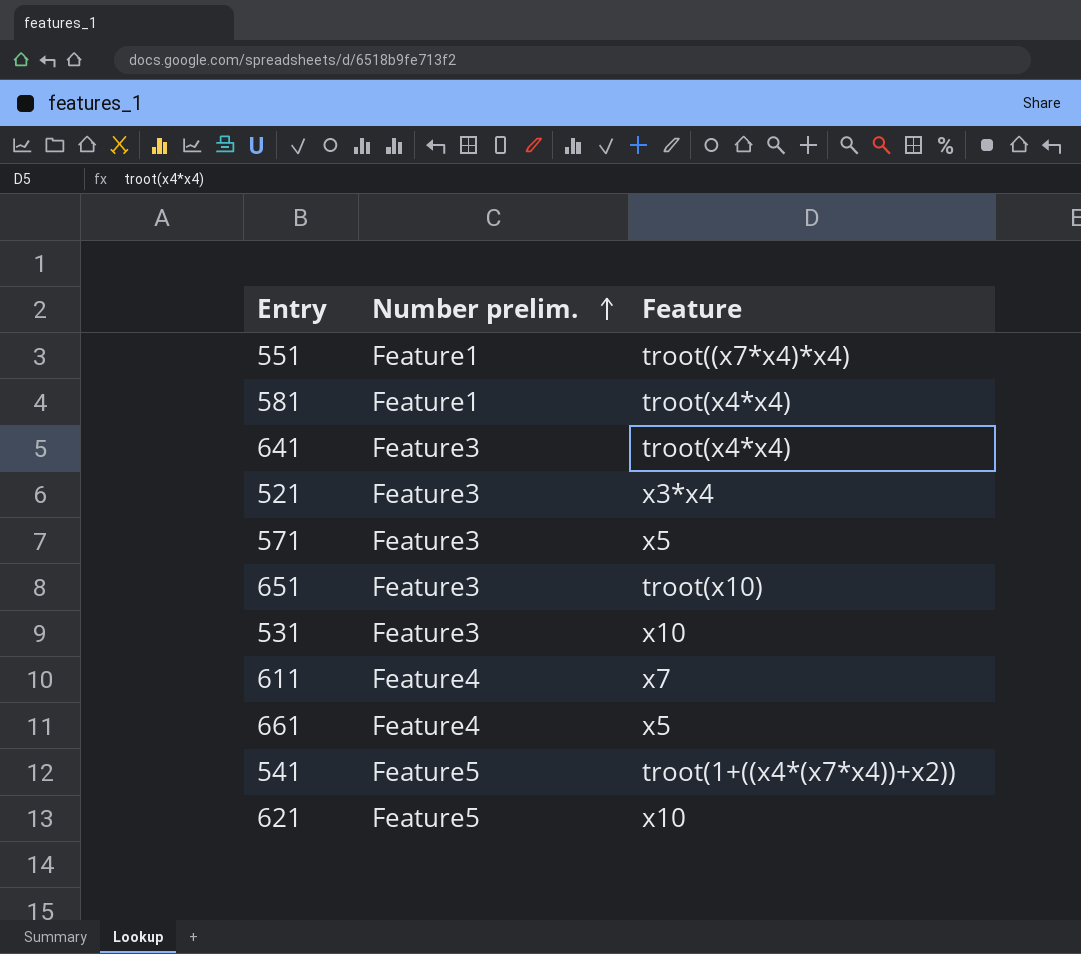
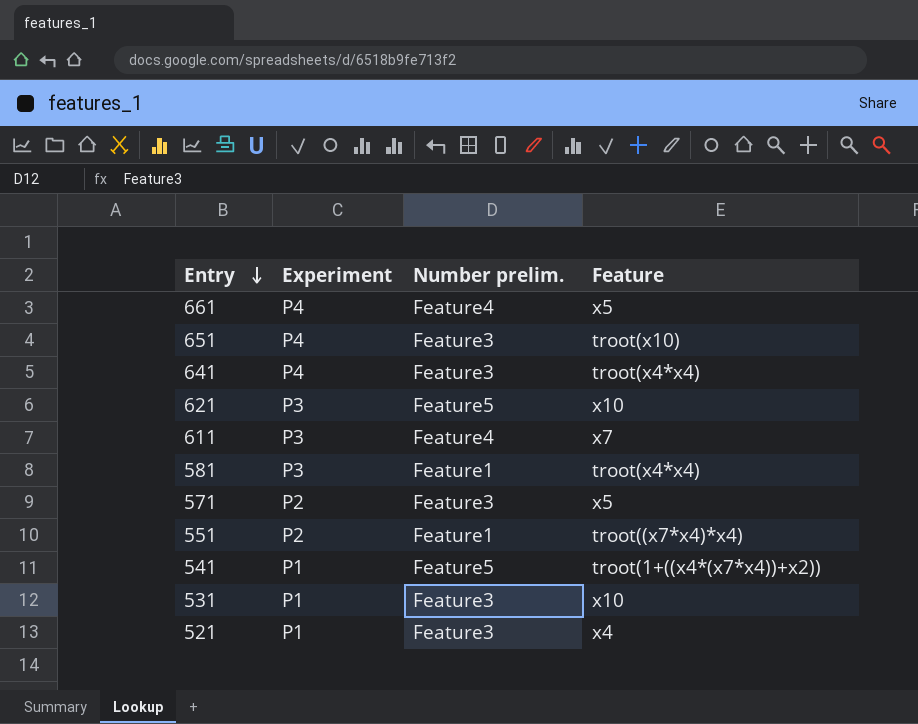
row order: Number prelim. ascending -> Entry descending
column Experiment | position: none -> 2
521 | Feature: x3*x4 -> x4

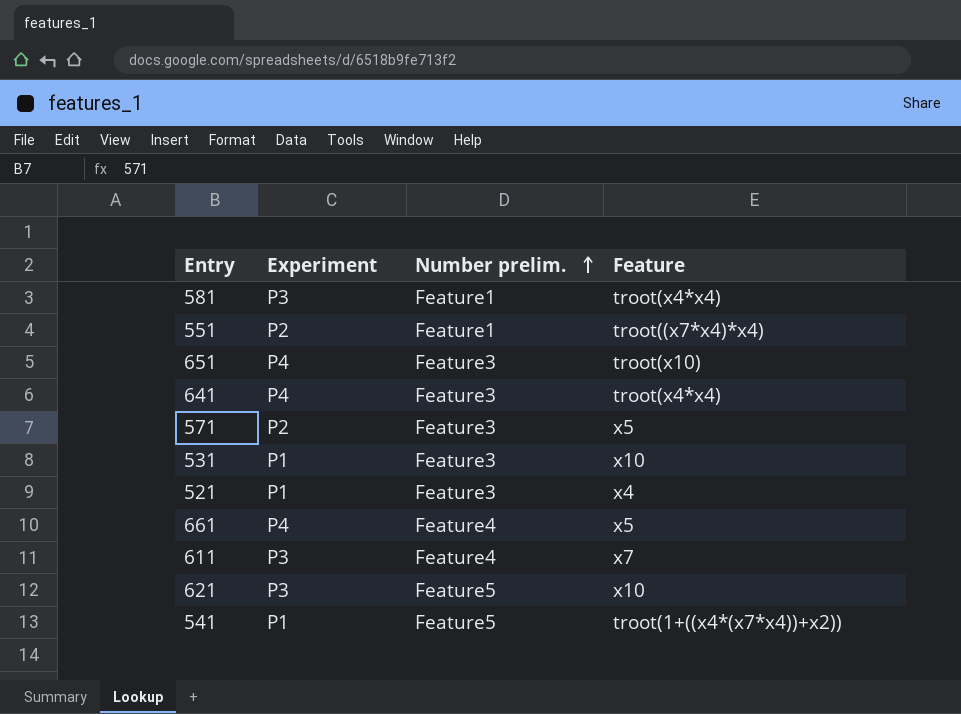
row order: Entry descending -> Number prelim. ascending

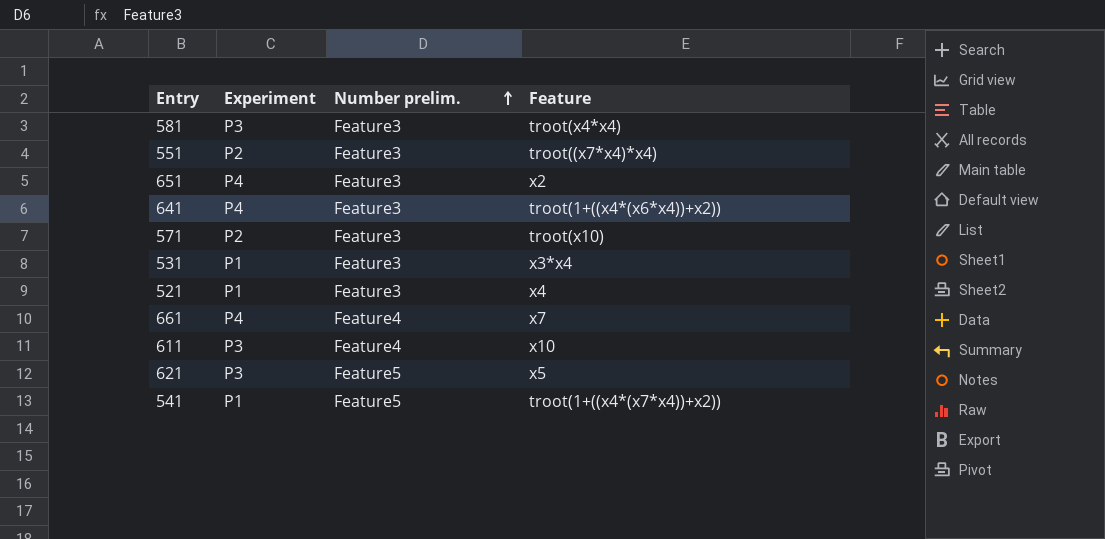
581 | Number prelim.: Feature1 -> Feature3
551 | Number prelim.: Feature1 -> Feature3
651 | Feature: troot(x10) -> x2
641 | Feature: troot(x4*x4) -> troot(1+((x4*(x6*x4))+x2))
571 | Feature: x5 -> troot(x10)
531 | Feature: x10 -> x3*x4
661 | Feature: x5 -> x7
611 | Feature: x7 -> x10
621 | Feature: x10 -> x5

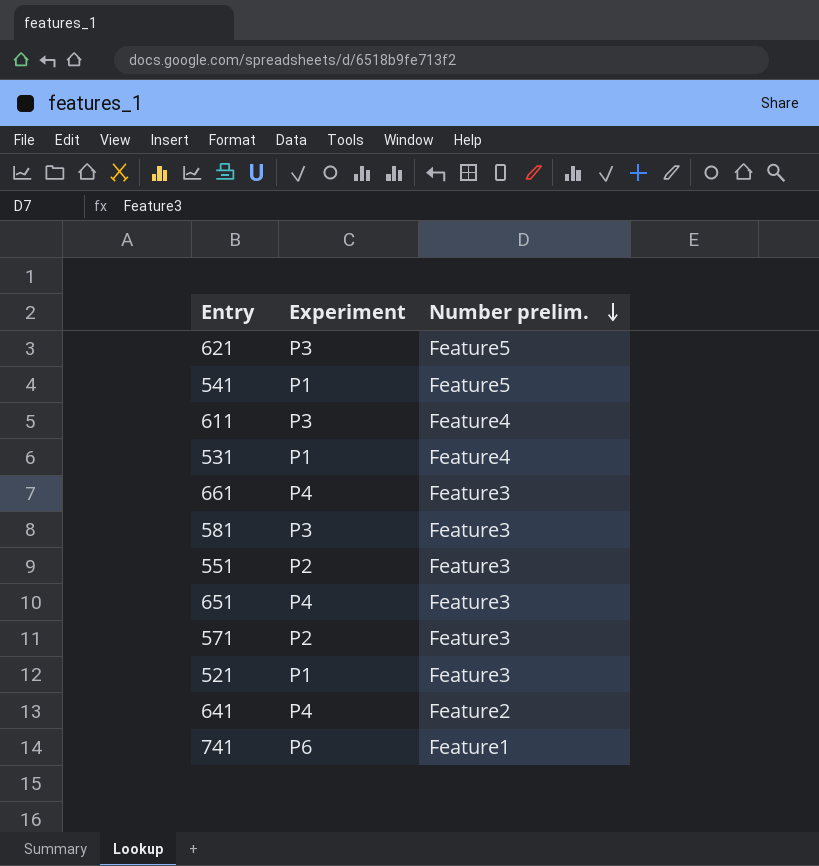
row order: Number prelim. ascending -> Number prelim. descending
column Feature | position: 4 -> none
531 | Number prelim.: Feature3 -> Feature4
661 | Number prelim.: Feature4 -> Feature3
641 | Number prelim.: Feature3 -> Feature2
row 741: none -> P6 | Feature1

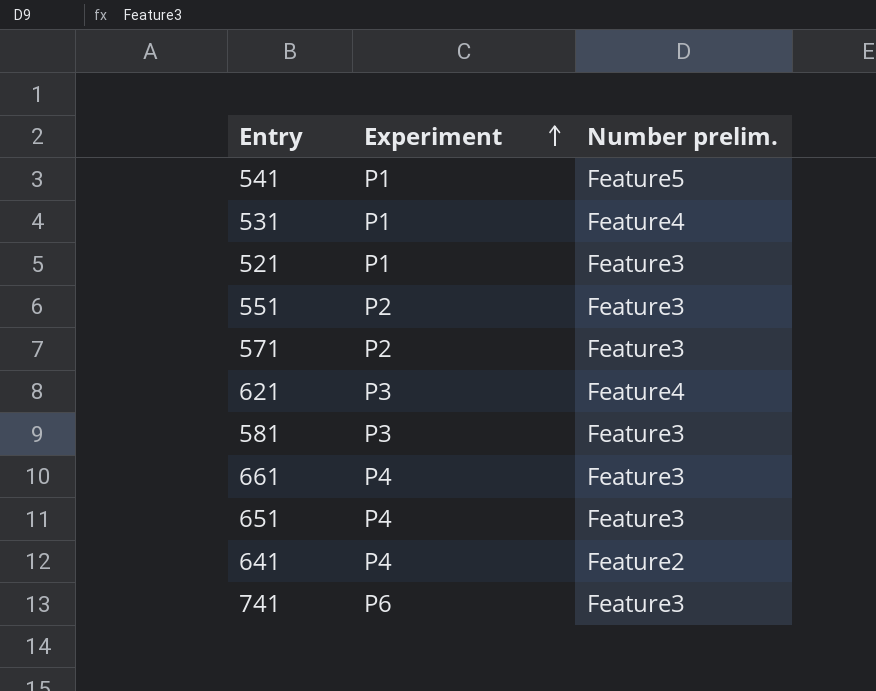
row order: Number prelim. descending -> Experiment ascending
row 611: P3 | Feature4 -> none
621 | Number prelim.: Feature5 -> Feature4
741 | Number prelim.: Feature1 -> Feature3

